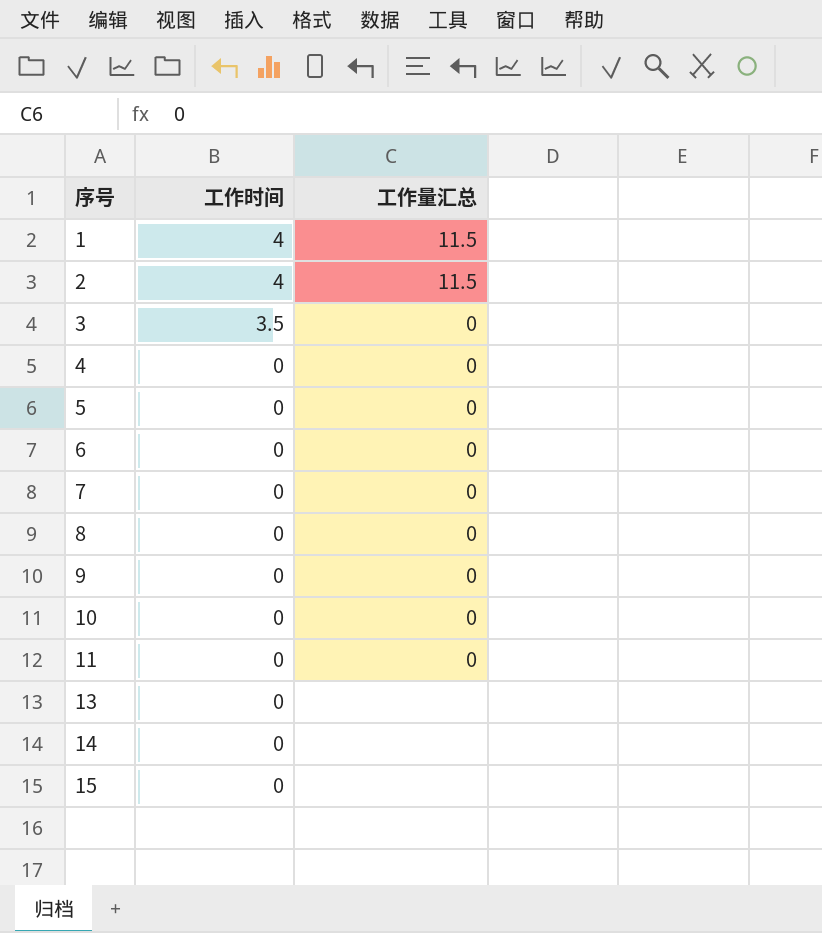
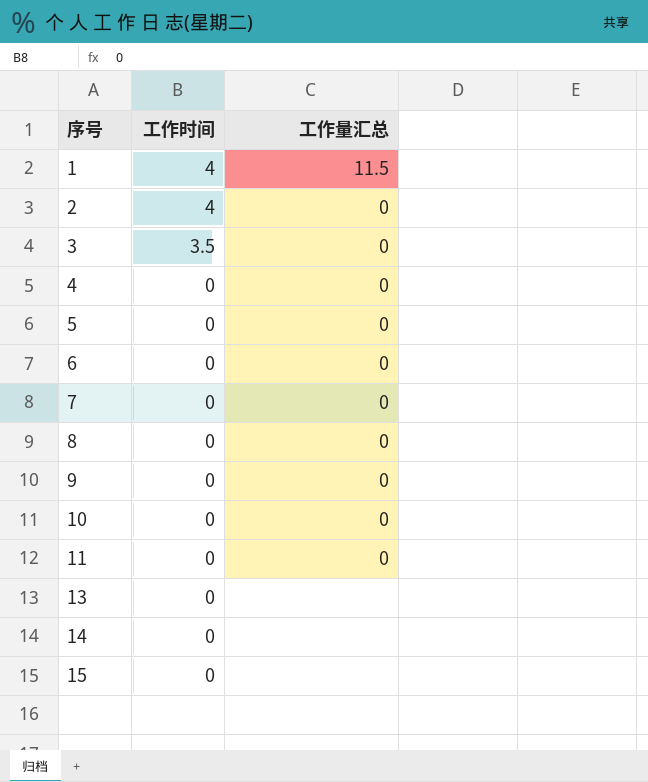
2 | 工作量汇总: 11.5 -> 0

